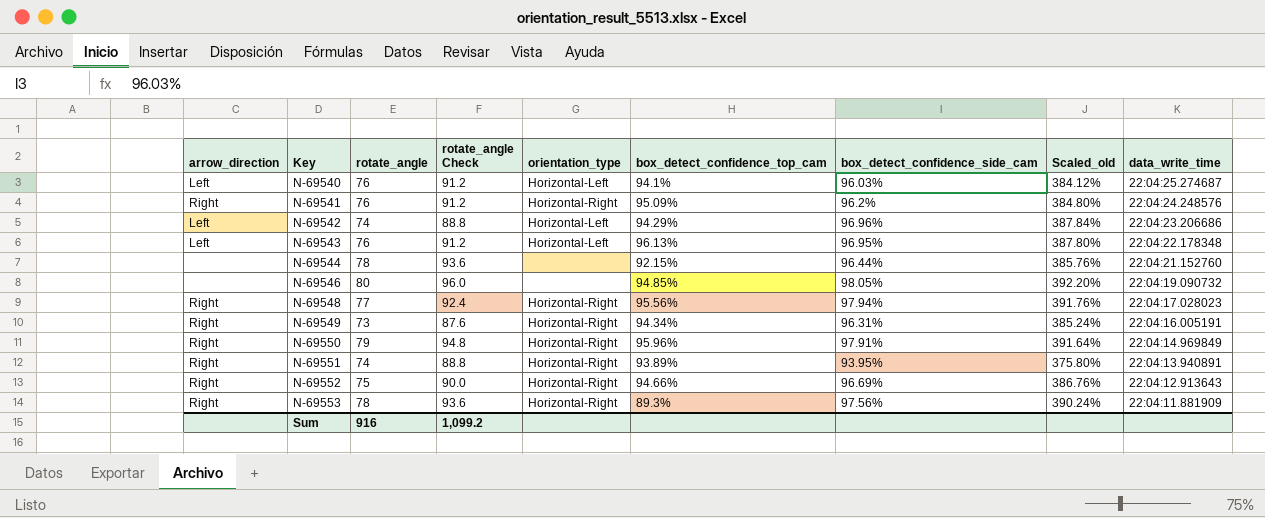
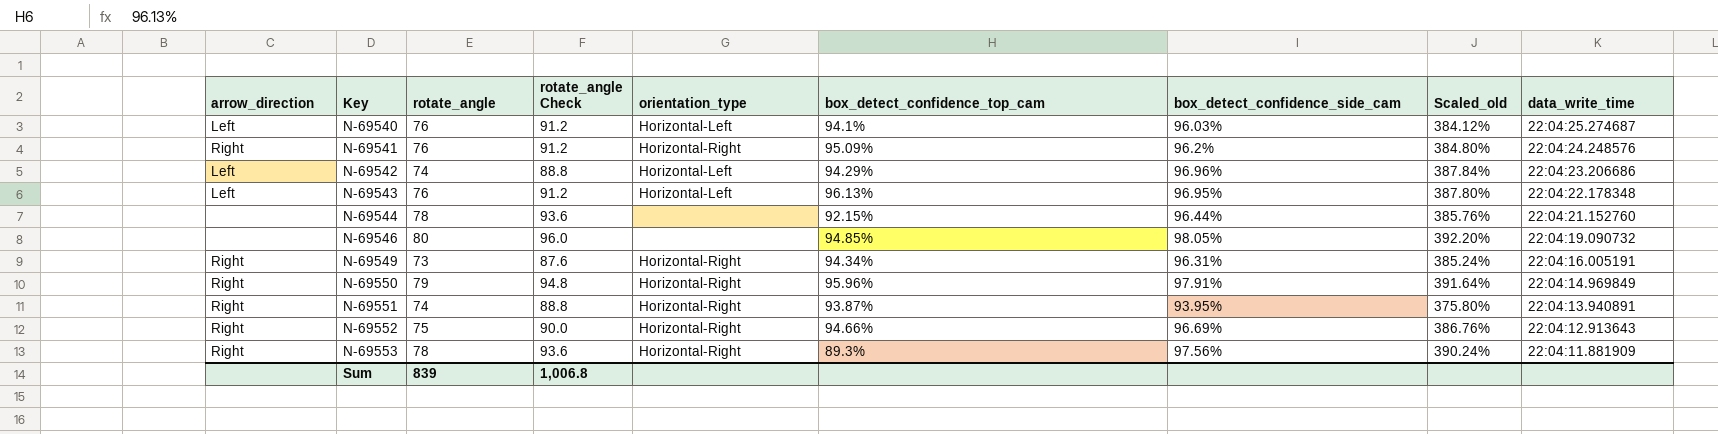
row N-69548: Right | 77 | 92.4 | Horizontal-Right | 95.56% | 97.94% | 391.76% | 22:04:17.028023 -> none
N-69551 | box_detect_confidence_top_cam: 93.89% -> 93.87%
Sum | rotate_angle: 916 -> 839
Sum | rotate_angle Check: 1,099.2 -> 1,006.8

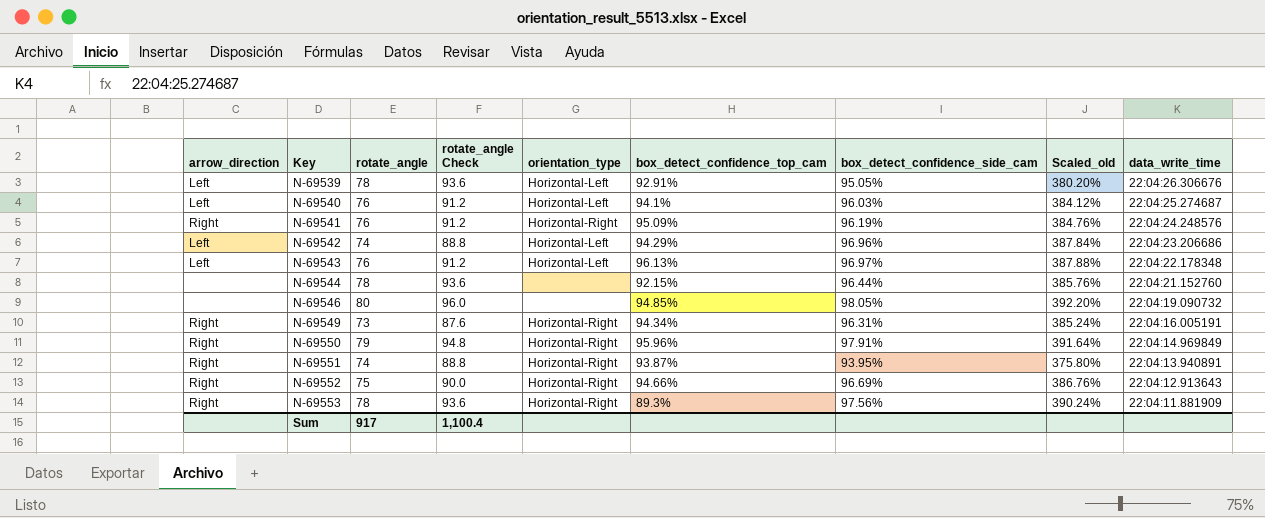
row N-69539: none -> Left | 78 | 93.6 | Horizontal-Left | 92.91% | 95.05% | 380.20% | 22:04:26.306676
N-69541 | box_detect_confidence_side_cam: 96.2% -> 96.19%
N-69541 | Scaled_old: 384.80% -> 384.76%
N-69543 | box_detect_confidence_side_cam: 96.95% -> 96.97%
N-69543 | Scaled_old: 387.80% -> 387.88%
Sum | rotate_angle: 839 -> 917
Sum | rotate_angle Check: 1,006.8 -> 1,100.4

